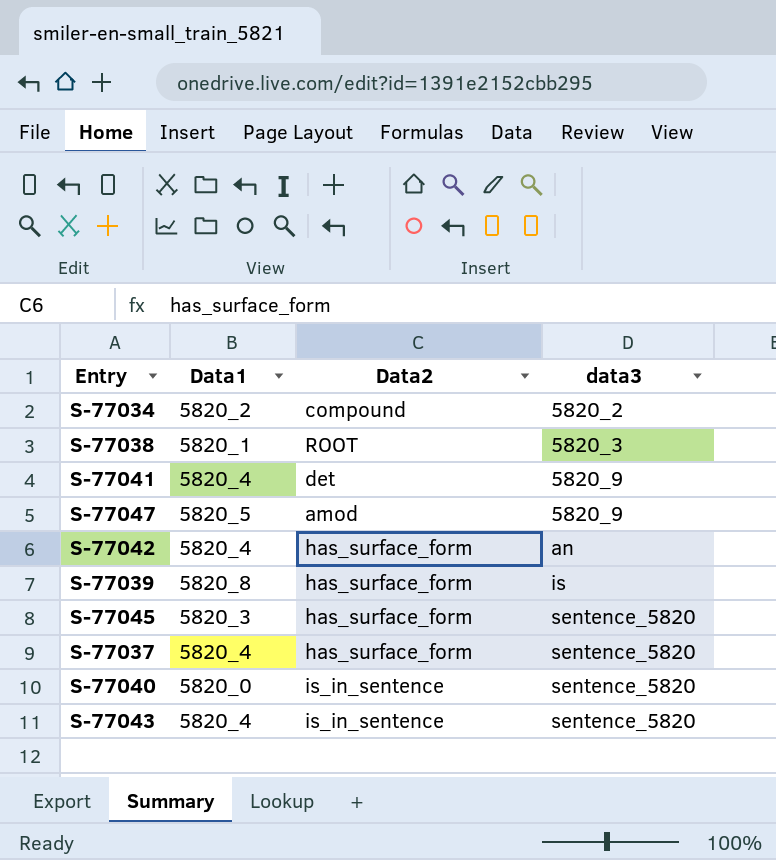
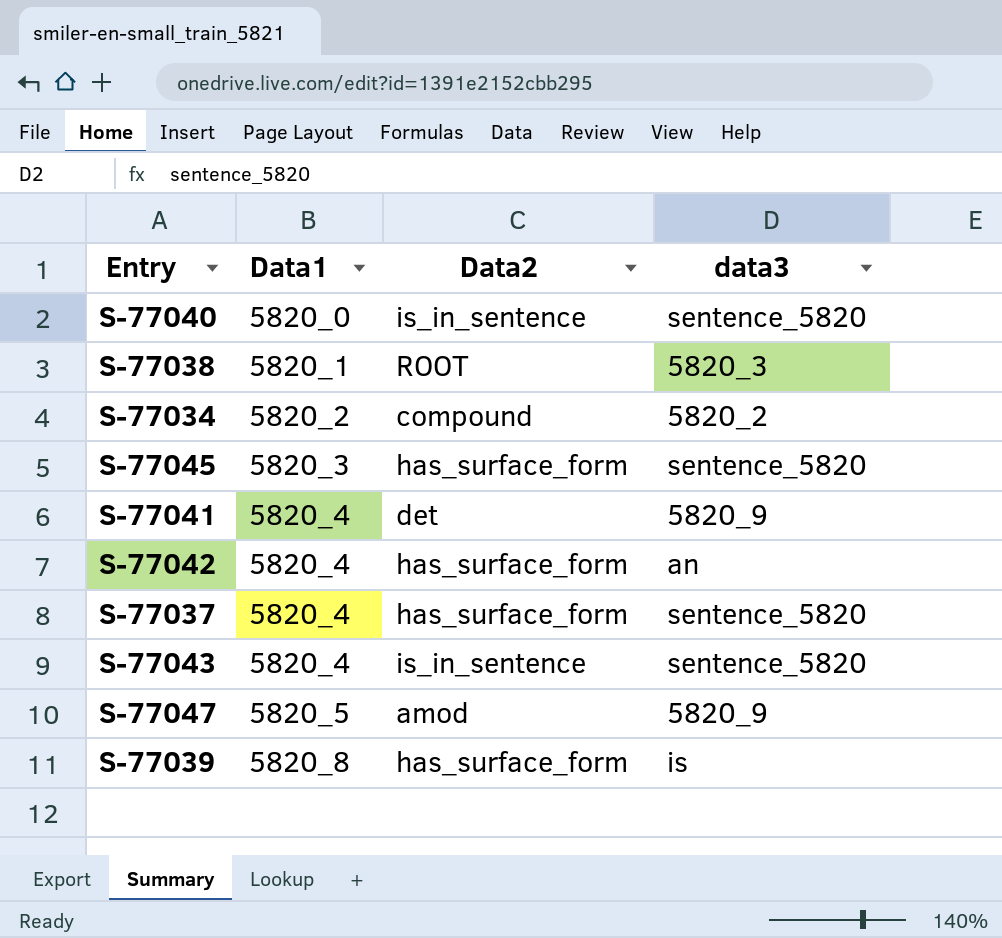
row order: data3 ascending -> Data1 ascending

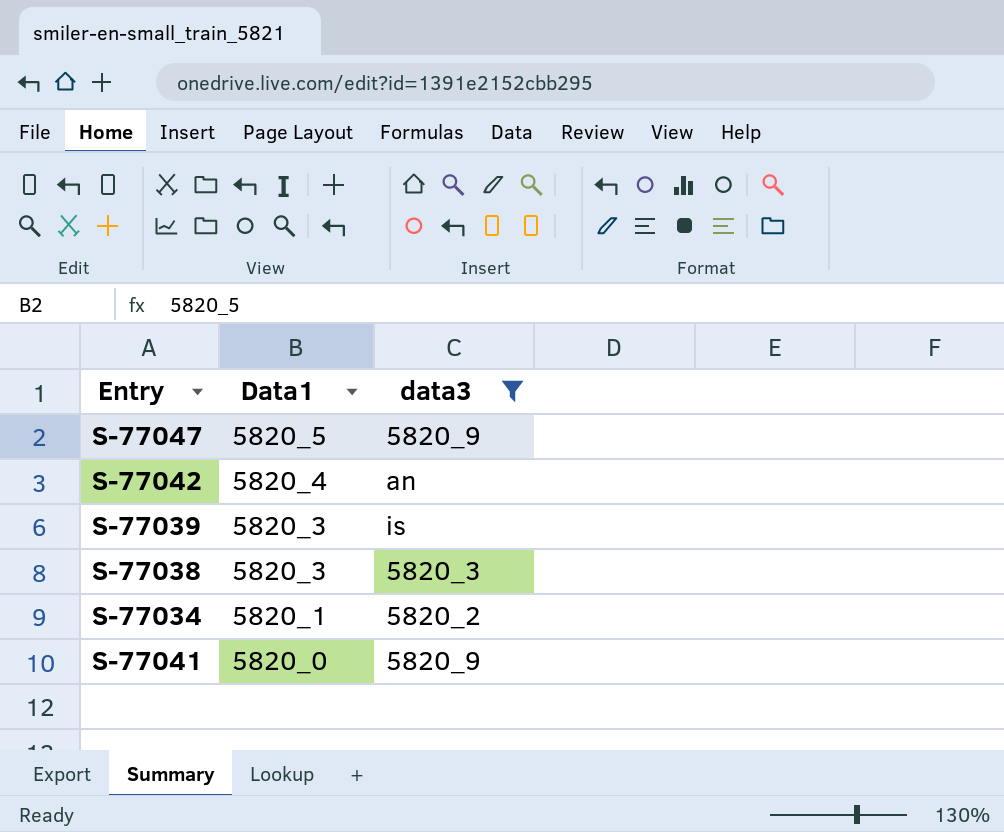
filter: none -> data3 != sentence_5820
row order: Data1 ascending -> Data1 descending
column Data2 | position: 3 -> none
S-77039 | Data1: 5820_8 -> 5820_3
S-77038 | Data1: 5820_1 -> 5820_3
S-77034 | Data1: 5820_2 -> 5820_1
S-77041 | Data1: 5820_4 -> 5820_0

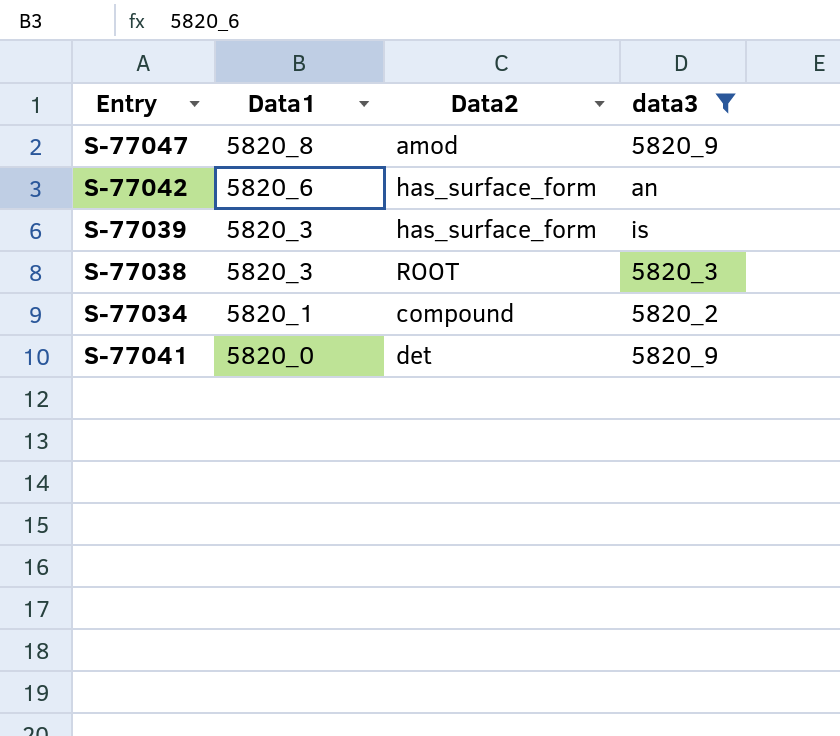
column Data2 | position: none -> 3
S-77047 | Data1: 5820_5 -> 5820_8
S-77042 | Data1: 5820_4 -> 5820_6

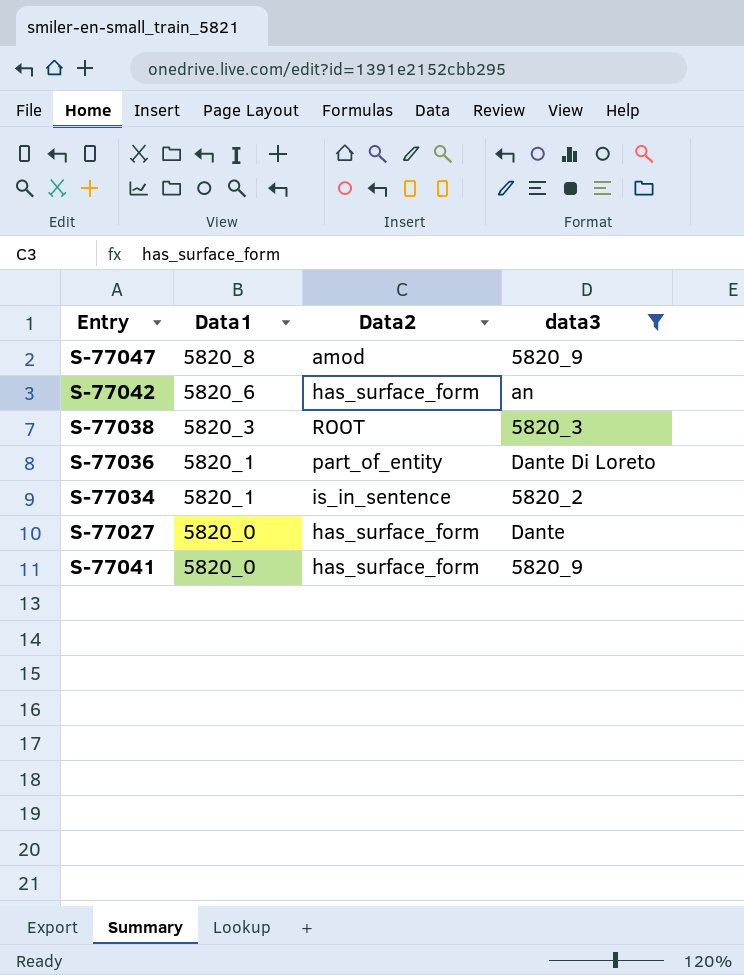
row S-77039: 5820_3 | has_surface_form | is -> none
row S-77036: none -> 5820_1 | part_of_entity | Dante Di Loreto
S-77034 | Data2: compound -> is_in_sentence
row S-77027: none -> 5820_0 | has_surface_form | Dante
S-77041 | Data2: det -> has_surface_form

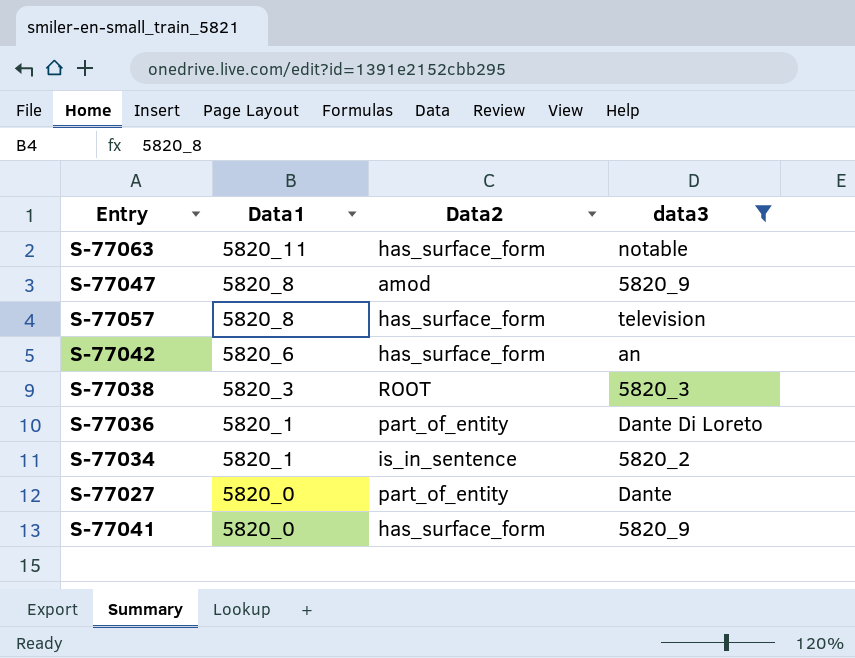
row S-77063: none -> 5820_11 | has_surface_form | notable
row S-77057: none -> 5820_8 | has_surface_form | television
S-77027 | Data2: has_surface_form -> part_of_entity

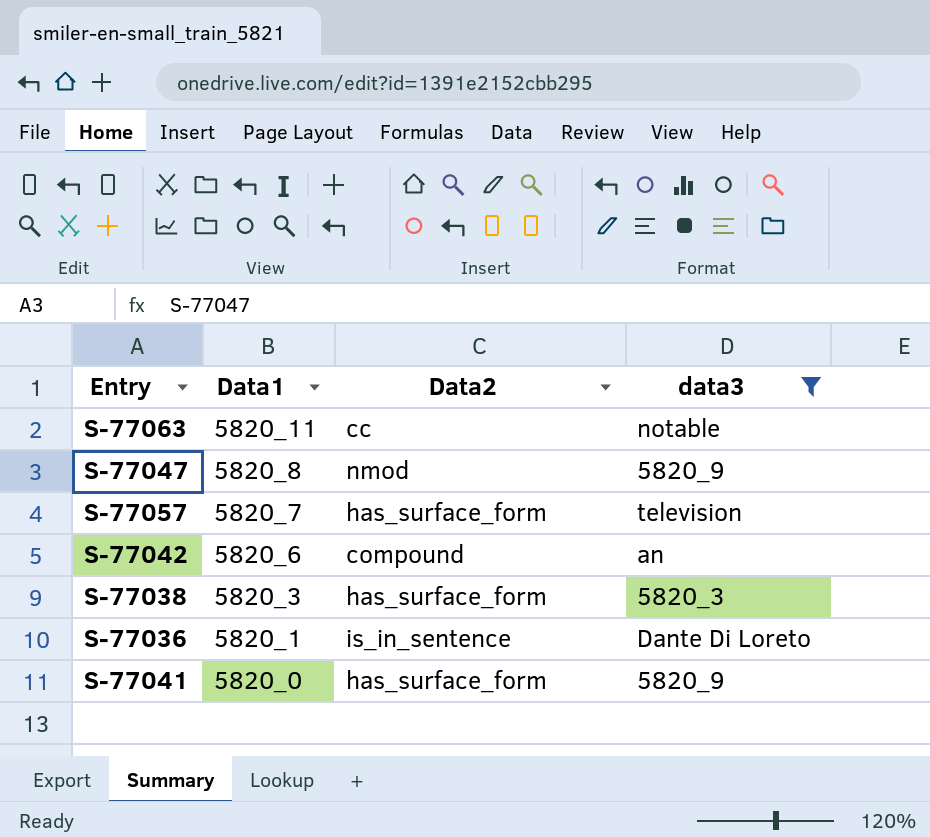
row S-77034: 5820_1 | is_in_sentence | 5820_2 -> none
row S-77027: 5820_0 | part_of_entity | Dante -> none
S-77063 | Data2: has_surface_form -> cc
S-77047 | Data2: amod -> nmod
S-77057 | Data1: 5820_8 -> 5820_7
S-77042 | Data2: has_surface_form -> compound
S-77038 | Data2: ROOT -> has_surface_form
S-77036 | Data2: part_of_entity -> is_in_sentence

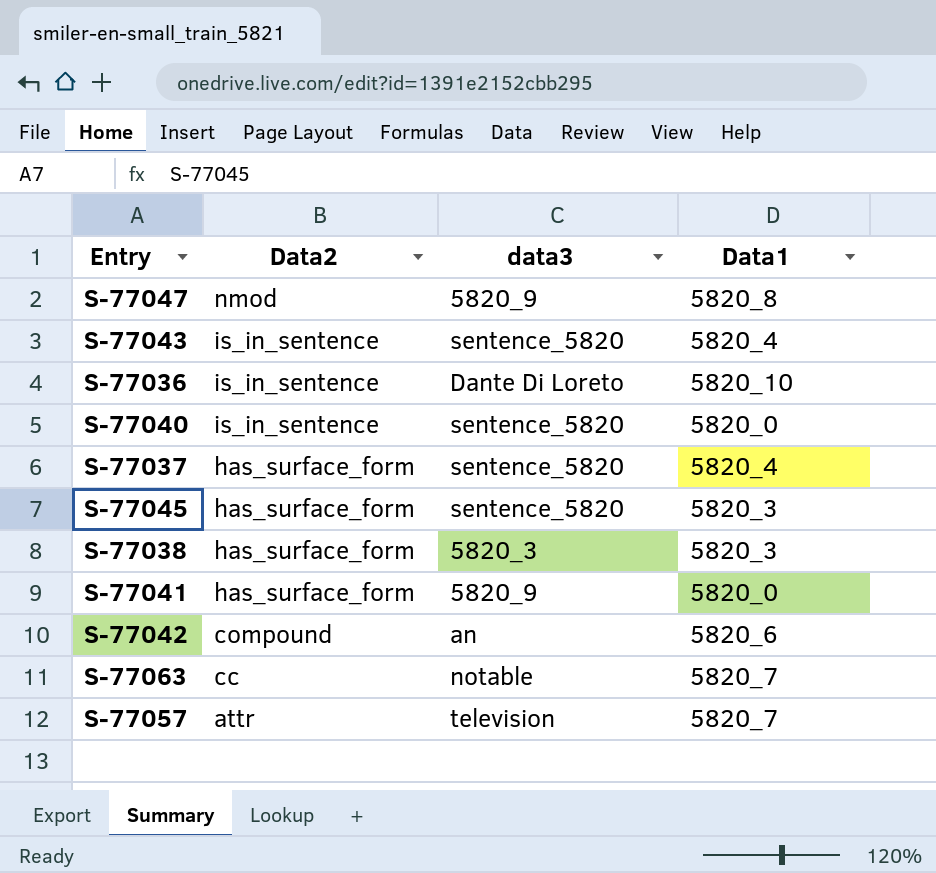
filter: data3 != sentence_5820 -> none
row order: Data1 descending -> Data2 descending
column Data1 | position: 2 -> 4
S-77036 | Data1: 5820_1 -> 5820_10
S-77063 | Data1: 5820_11 -> 5820_7
S-77057 | Data2: has_surface_form -> attr

